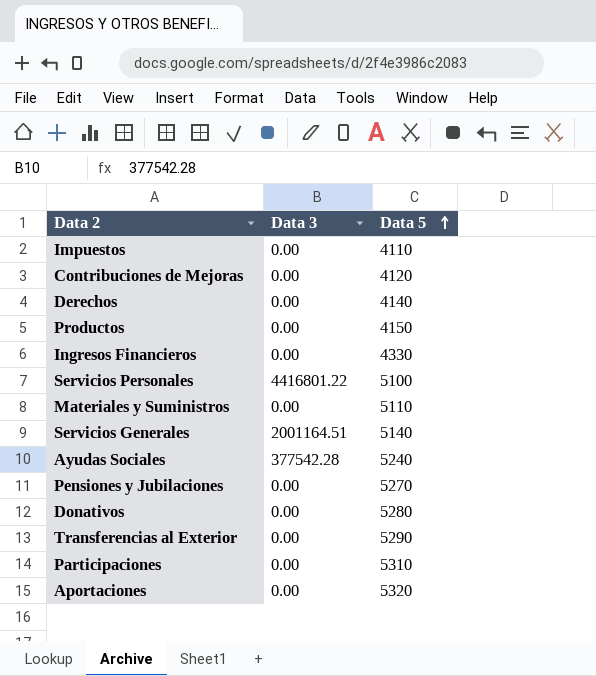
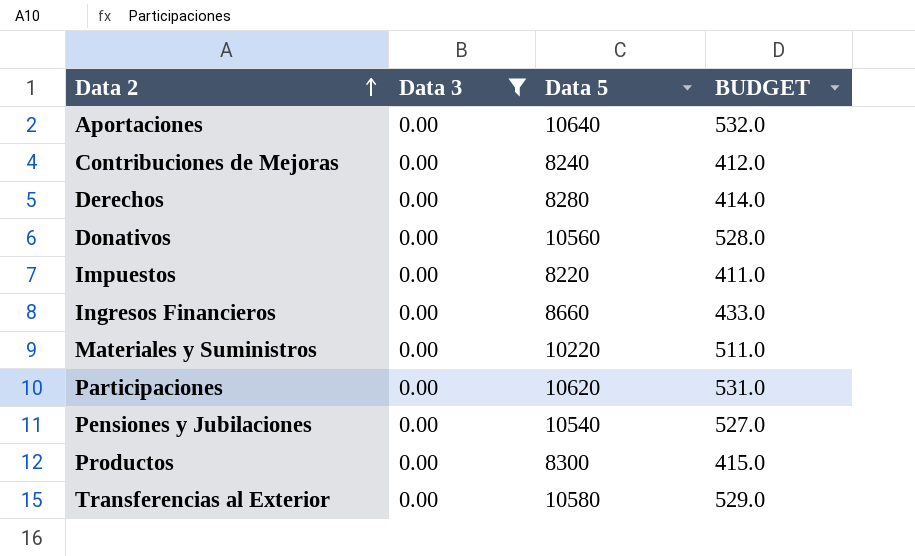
filter: none -> Data 3 = 0.00
row order: Data 5 ascending -> Data 2 ascending
column BUDGET | formula: none -> [Data 5] * 0.05
Aportaciones | Data 5: 5320 -> 10640
Contribuciones de Mejoras | Data 5: 4120 -> 8240
Derechos | Data 5: 4140 -> 8280
Donativos | Data 5: 5280 -> 10560
Impuestos | Data 5: 4110 -> 8220
Ingresos Financieros | Data 5: 4330 -> 8660
Materiales y Suministros | Data 5: 5110 -> 10220
Participaciones | Data 5: 5310 -> 10620
Pensiones y Jubilaciones | Data 5: 5270 -> 10540
Productos | Data 5: 4150 -> 8300
Transferencias al Exterior | Data 5: 5290 -> 10580

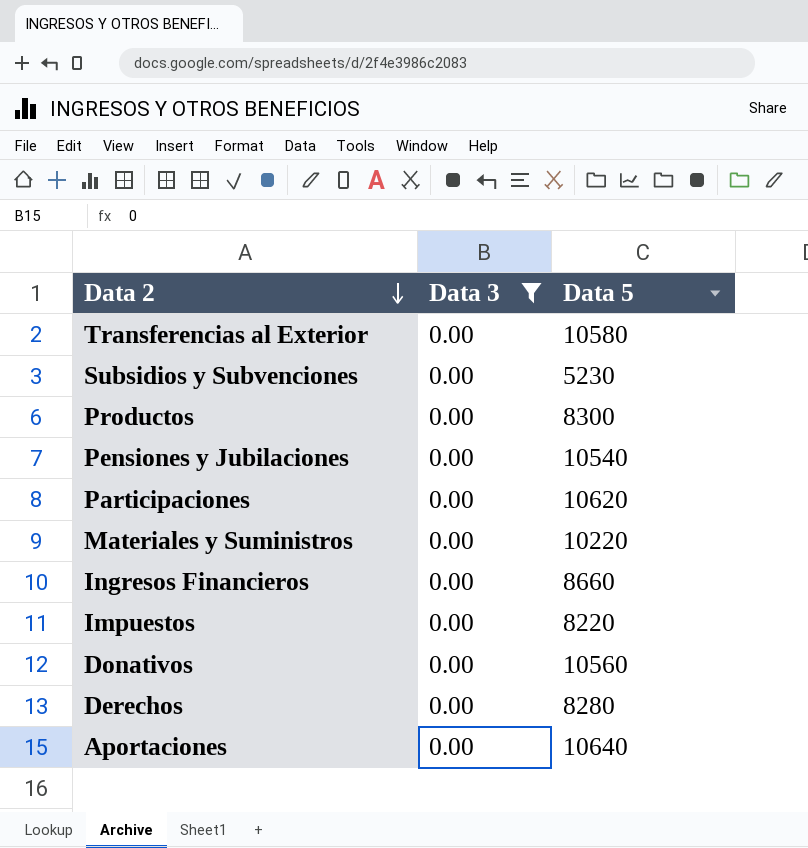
row order: Data 2 ascending -> Data 2 descending
column BUDGET | formula: [Data 5] * 0.05 -> none
row Contribuciones de Mejoras: 0.00 | 8240 | 412.0 -> none
row Subsidios y Subvenciones: none -> 0.00 | 5230

